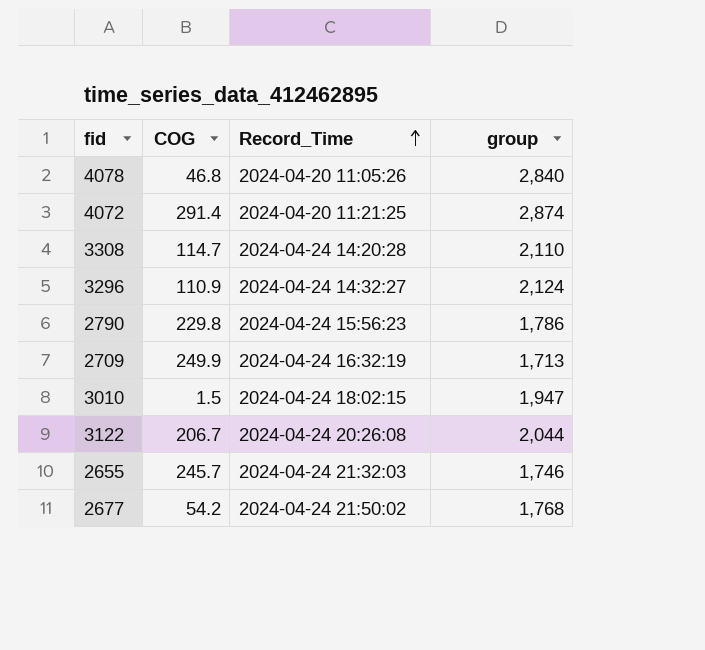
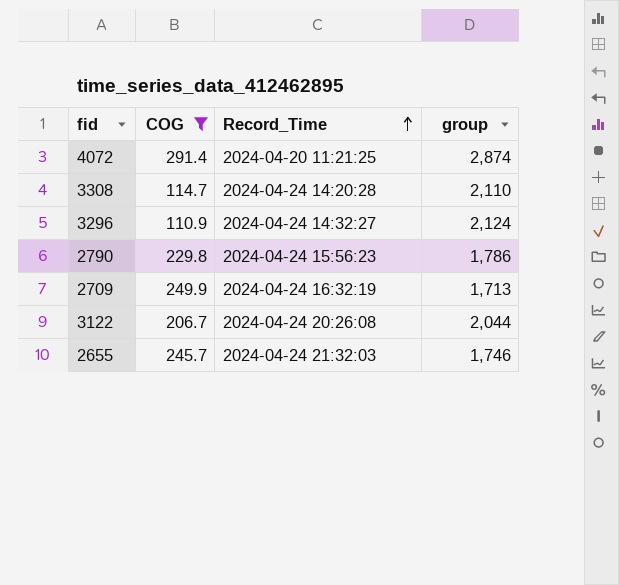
filter: none -> COG >= 110.9

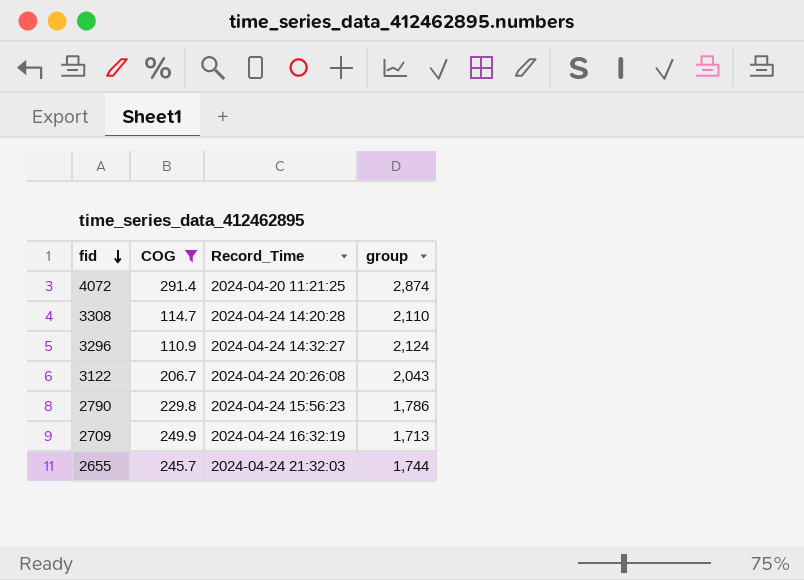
row order: Record_Time ascending -> fid descending
3122 | group: 2,044 -> 2,043
2655 | group: 1,746 -> 1,744

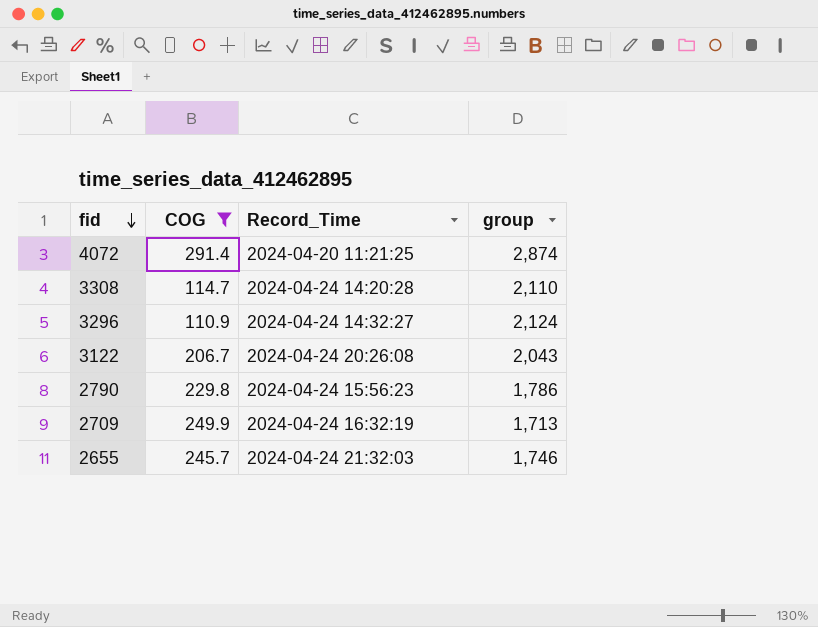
2655 | group: 1,744 -> 1,746

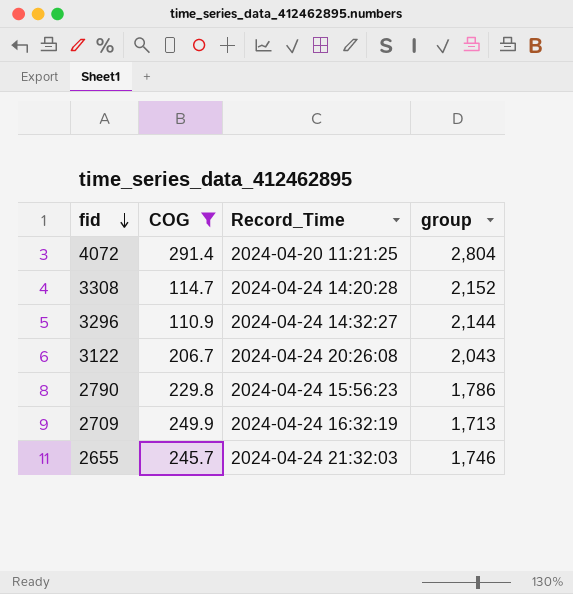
4072 | group: 2,874 -> 2,804
3308 | group: 2,110 -> 2,152
3296 | group: 2,124 -> 2,144

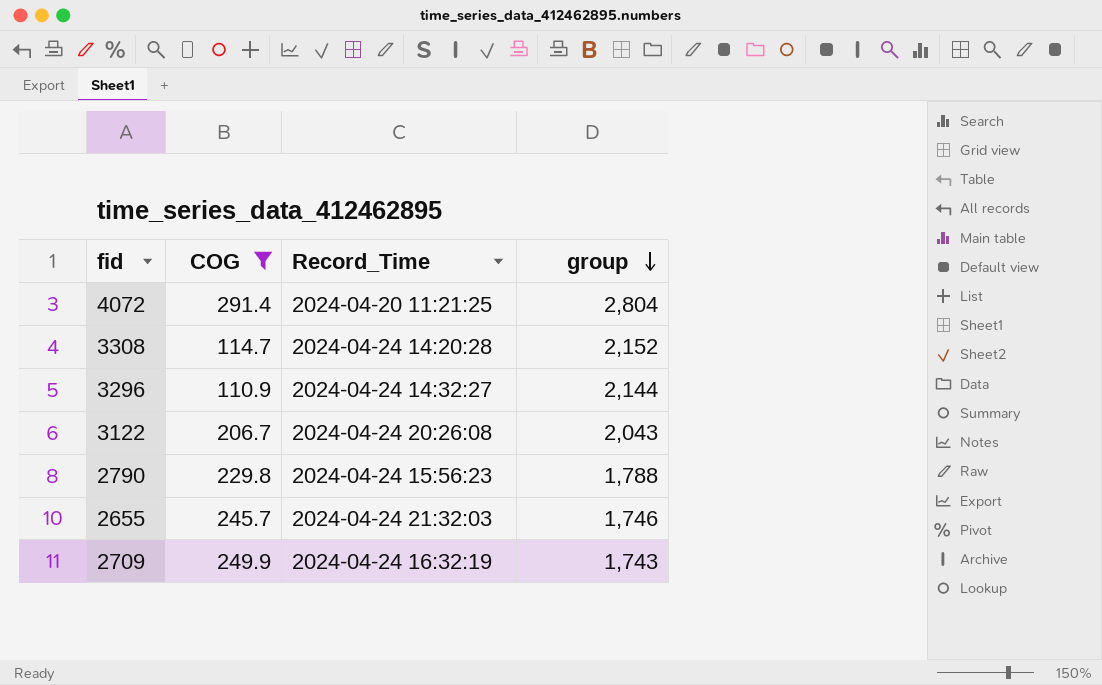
row order: fid descending -> group descending
2790 | group: 1,786 -> 1,788
2709 | group: 1,713 -> 1,743

